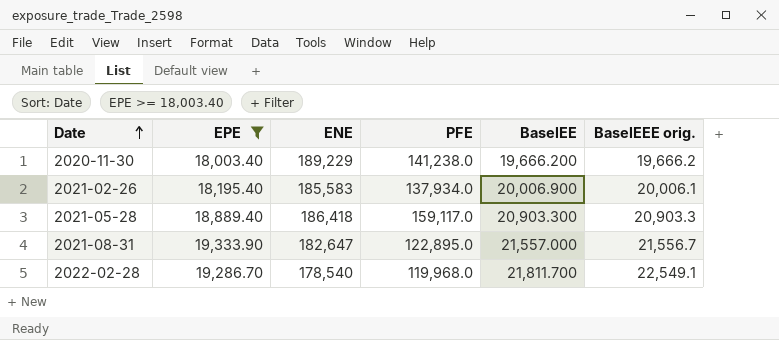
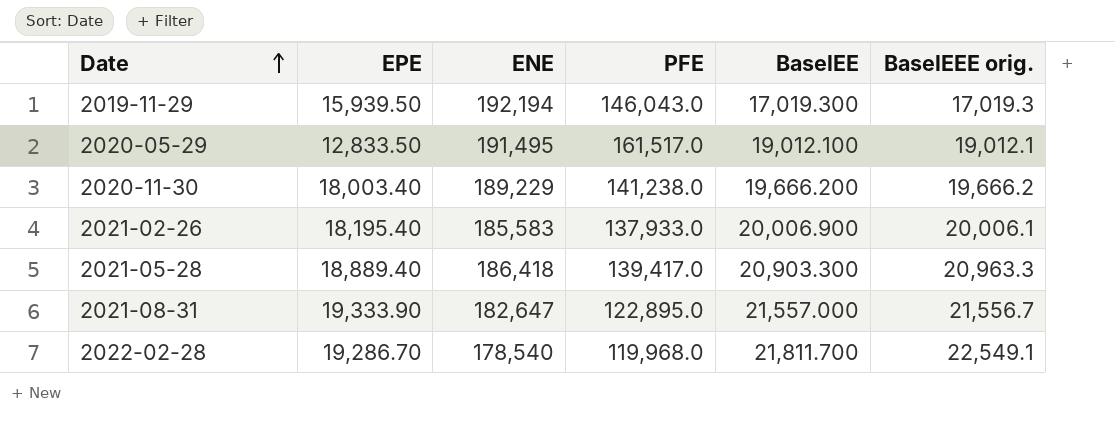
filter: EPE >= 18,003.40 -> none
2021-02-26 | PFE: 137,934.0 -> 137,933.0
2021-05-28 | PFE: 159,117.0 -> 139,417.0
2021-05-28 | BaselEEE orig.: 20,903.3 -> 20,963.3

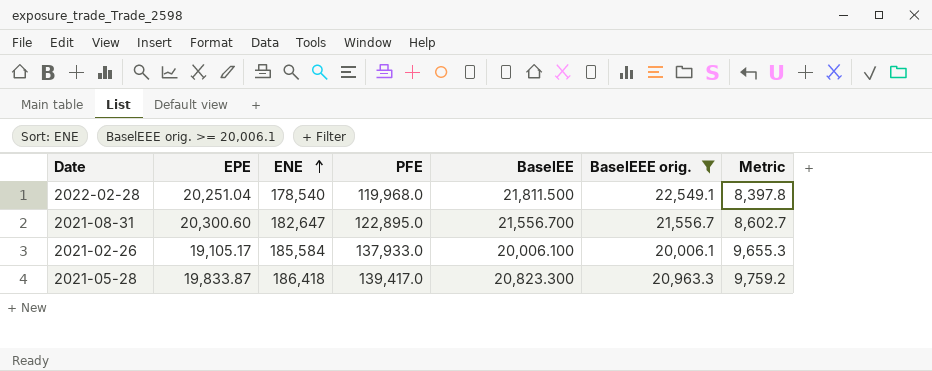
filter: none -> BaselEEE orig. >= 20,006.1
row order: Date ascending -> ENE ascending
column Metric | formula: none -> [PFE] * 0.07
2022-02-28 | EPE: 19,286.70 -> 20,251.04
2022-02-28 | BaselEE: 21,811.700 -> 21,811.500
2021-08-31 | EPE: 19,333.90 -> 20,300.60
2021-08-31 | BaselEE: 21,557.000 -> 21,556.700
2021-02-26 | EPE: 18,195.40 -> 19,105.17
2021-02-26 | ENE: 185,583 -> 185,584
2021-02-26 | BaselEE: 20,006.900 -> 20,006.100
2021-05-28 | EPE: 18,889.40 -> 19,833.87
2021-05-28 | BaselEE: 20,903.300 -> 20,823.300

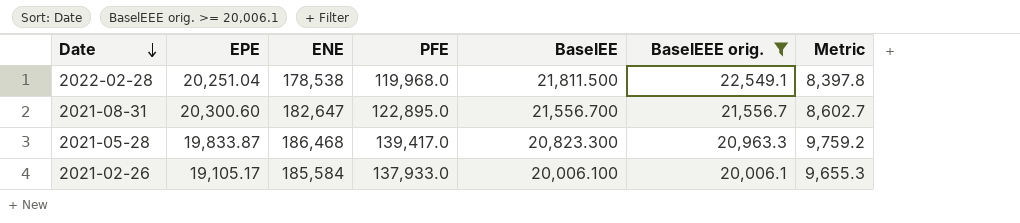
row order: ENE ascending -> Date descending
2022-02-28 | ENE: 178,540 -> 178,538
2021-05-28 | ENE: 186,418 -> 186,468

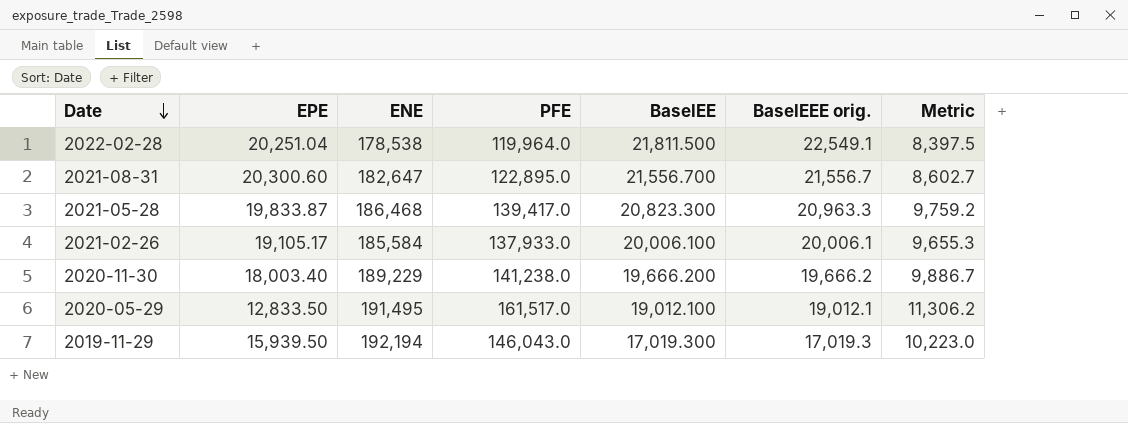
filter: BaselEEE orig. >= 20,006.1 -> none
2022-02-28 | PFE: 119,968.0 -> 119,964.0
2022-02-28 | Metric: 8,397.8 -> 8,397.5

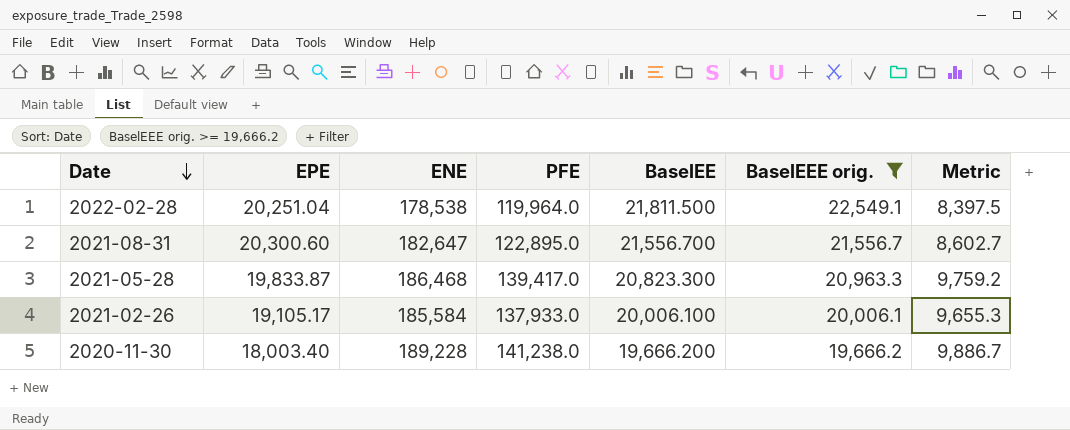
filter: none -> BaselEEE orig. >= 19,666.2
2020-11-30 | ENE: 189,229 -> 189,228

